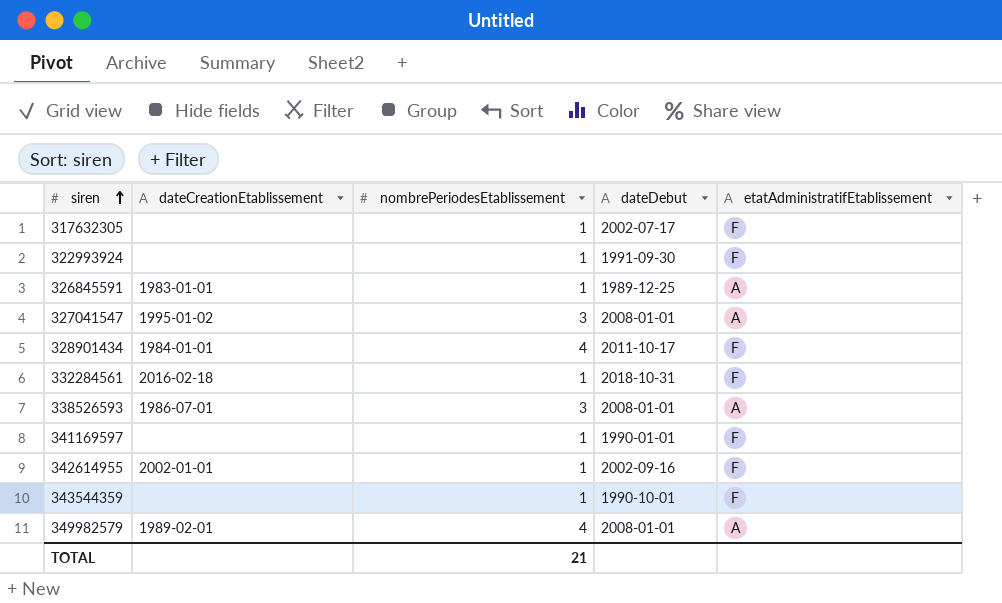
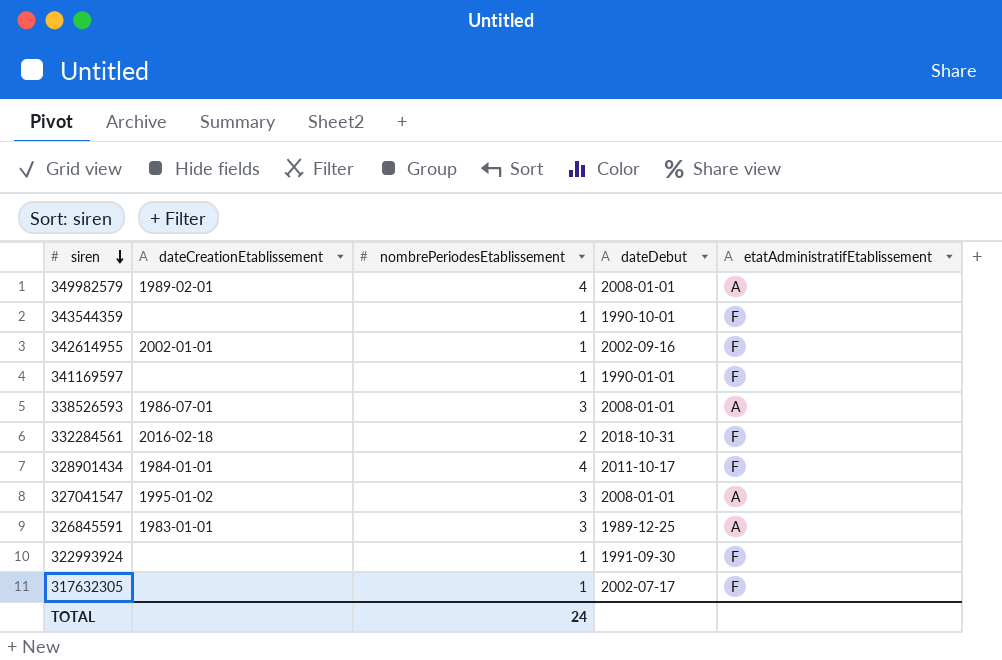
row order: siren ascending -> siren descending
332284561 | nombrePeriodesEtablissement: 1 -> 2
326845591 | nombrePeriodesEtablissement: 1 -> 3
TOTAL | nombrePeriodesEtablissement: 21 -> 24

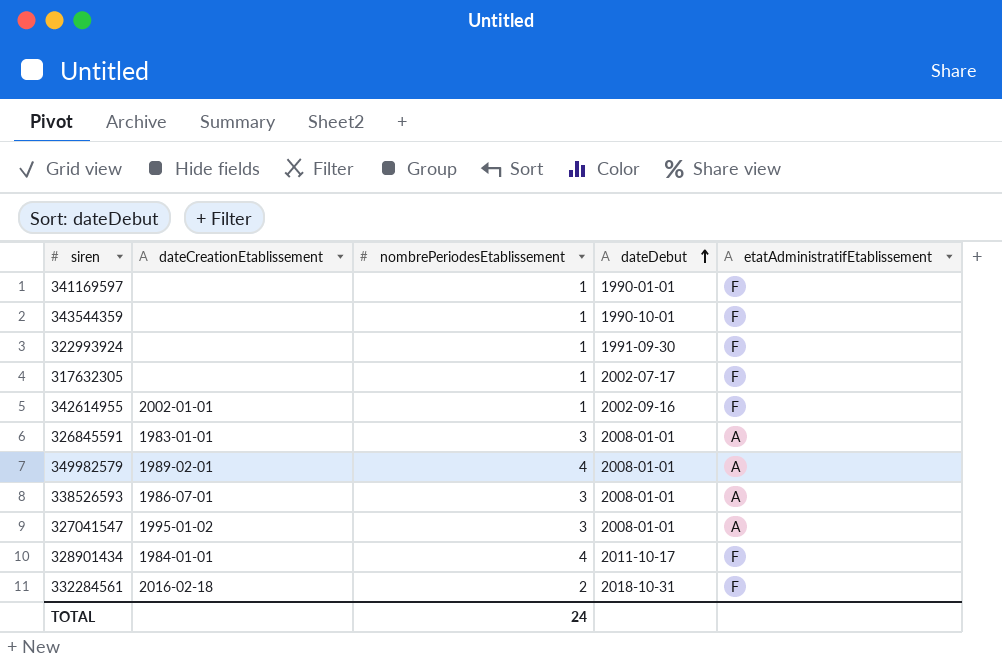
row order: siren descending -> dateDebut ascending
326845591 | dateDebut: 1989-12-25 -> 2008-01-01

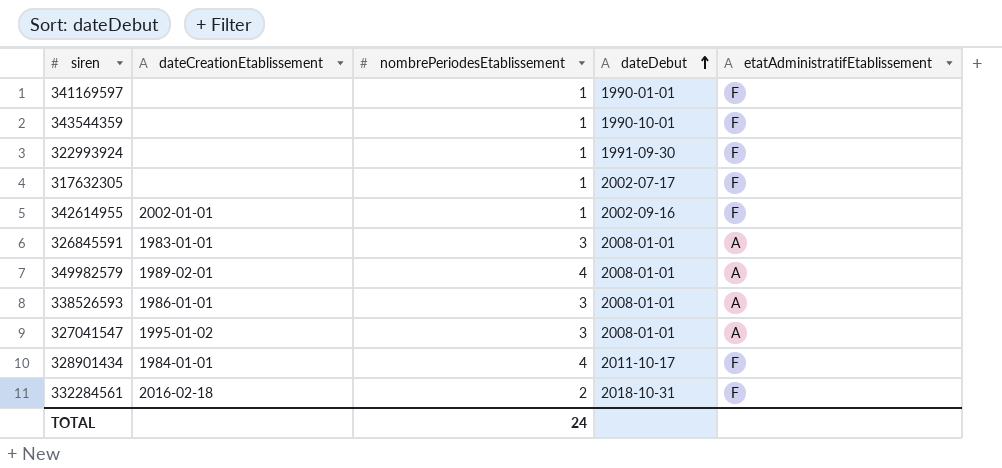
338526593 | dateCreationEtablissement: 1986-07-01 -> 1986-01-01

